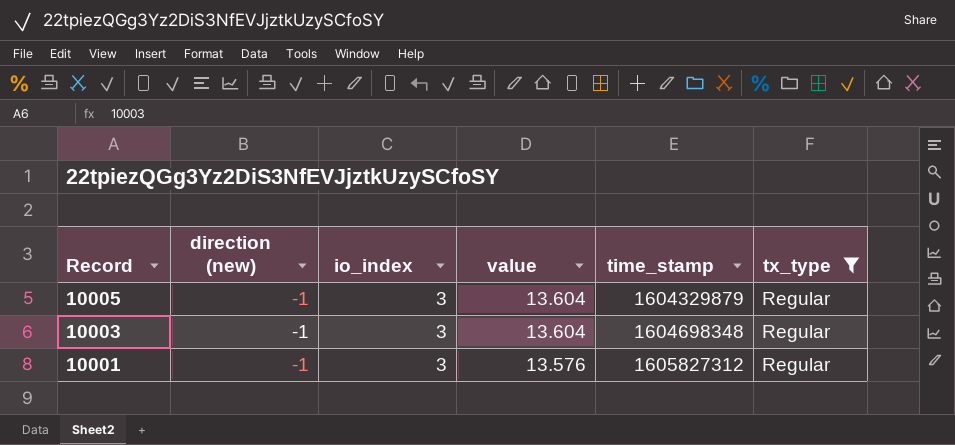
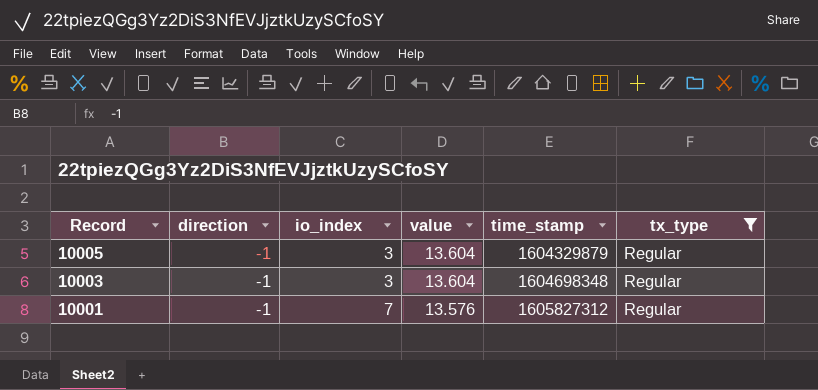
column name: direction (new) -> direction
10001 | io_index: 3 -> 7

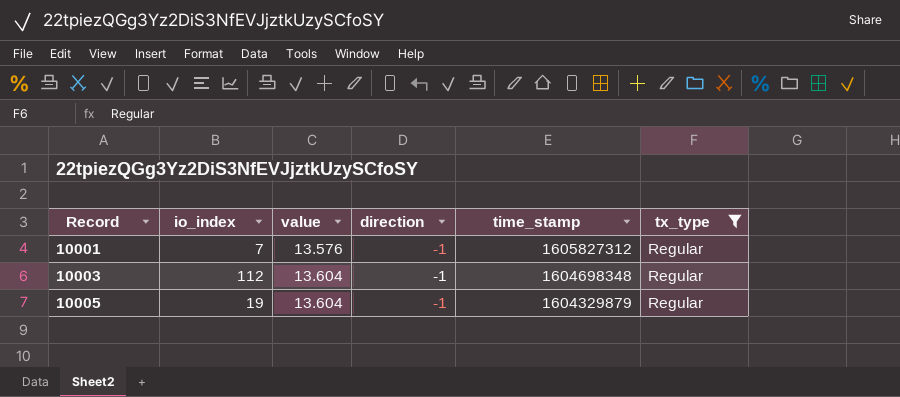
row order: Record descending -> Record ascending
column direction | position: 2 -> 4
10003 | io_index: 3 -> 112
10005 | io_index: 3 -> 19

